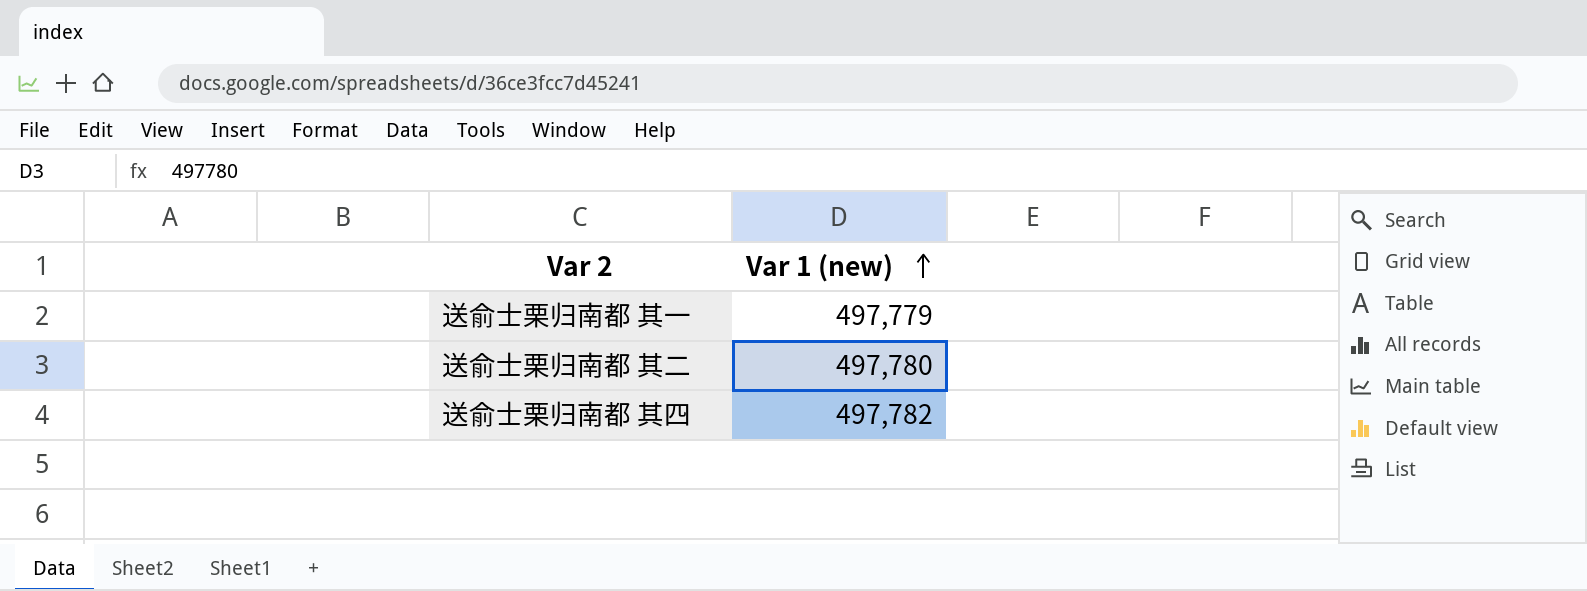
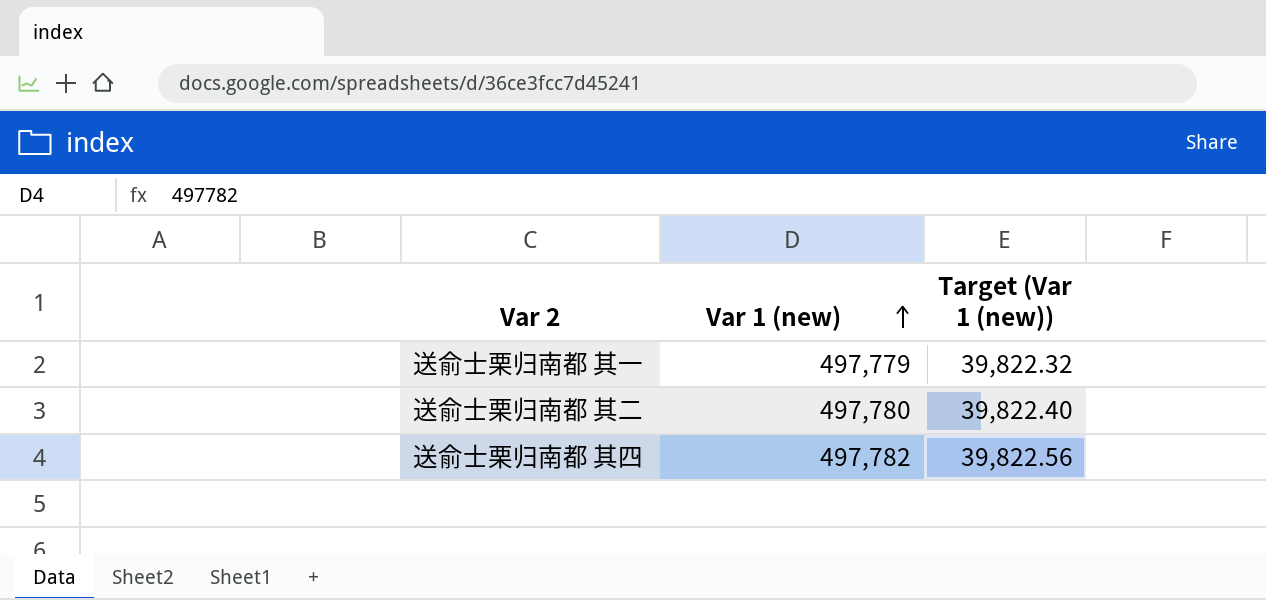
column Target (Var 1 (new)) | formula: none -> [Var 1 (new)] * 0.08

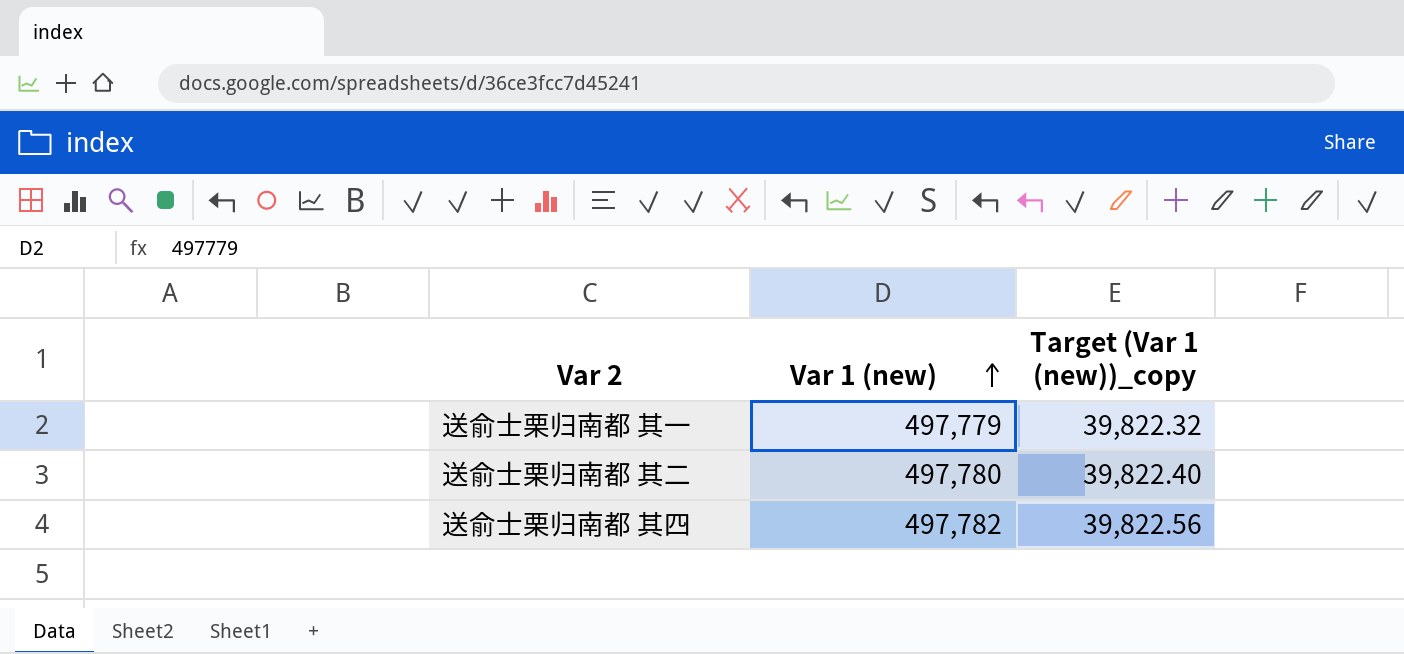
column name: Target (Var 1 (new)) -> Target (Var 1 (new))_copy

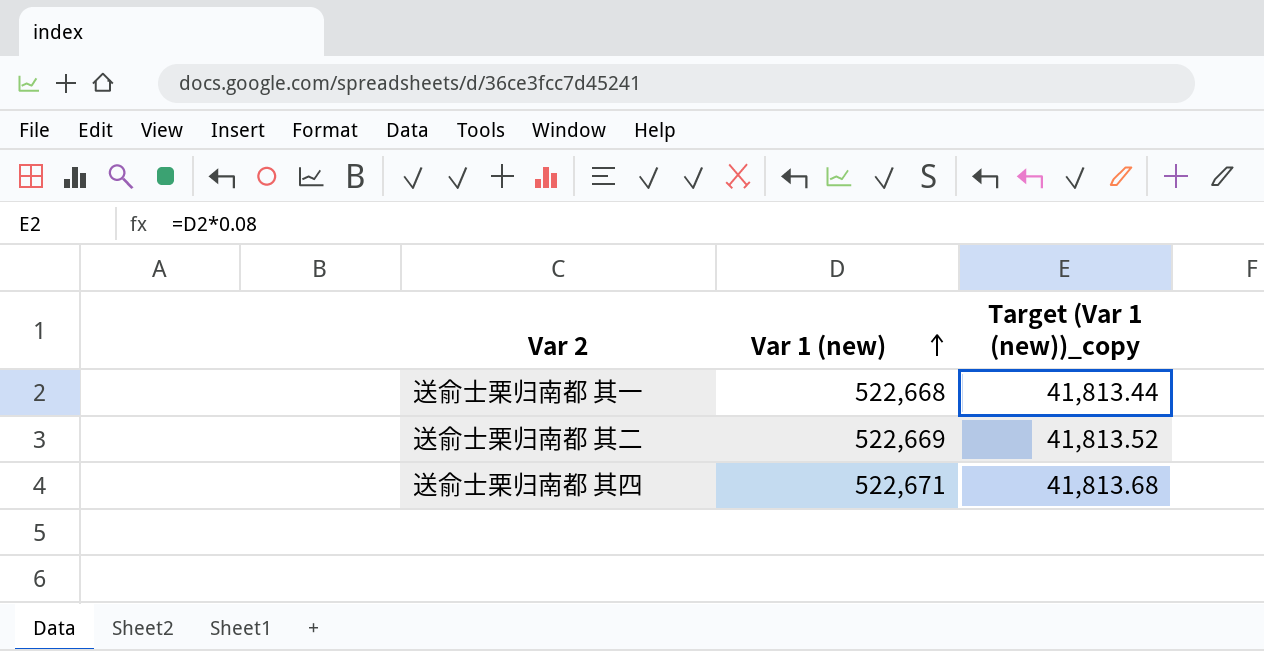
送俞士栗归南都 其一 | Var 1 (new): 497,779 -> 522,668
送俞士栗归南都 其一 | Target (Var 1 (new))_copy: 39,822.32 -> 41,813.44
送俞士栗归南都 其二 | Var 1 (new): 497,780 -> 522,669
送俞士栗归南都 其二 | Target (Var 1 (new))_copy: 39,822.40 -> 41,813.52
送俞士栗归南都 其四 | Var 1 (new): 497,782 -> 522,671
送俞士栗归南都 其四 | Target (Var 1 (new))_copy: 39,822.56 -> 41,813.68

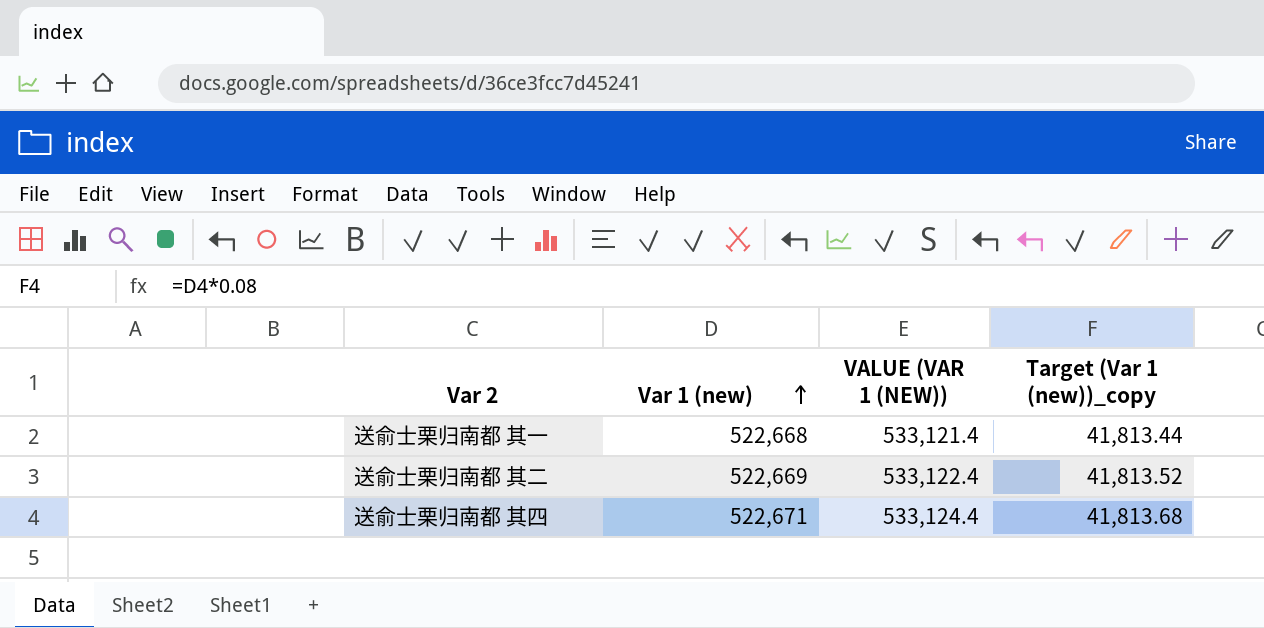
column VALUE (VAR 1 (NEW)) | formula: none -> [Var 1 (new)] * 1.02

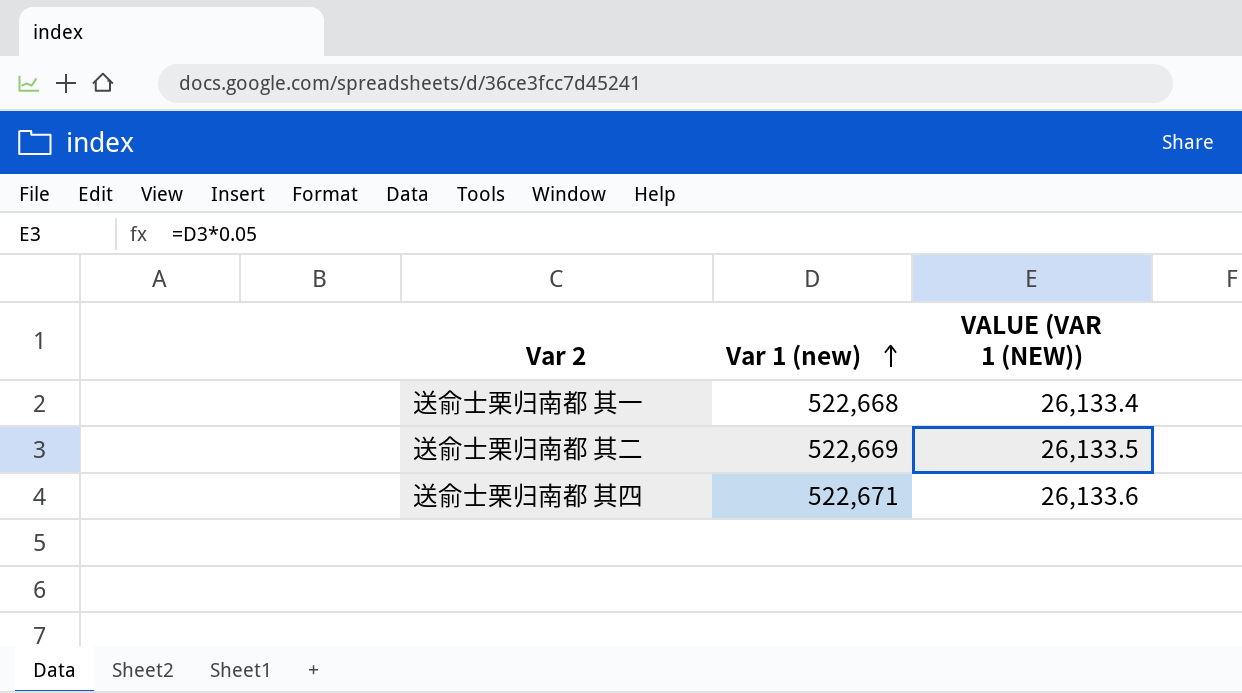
column Target (Var 1 (new))_copy | formula: [Var 1 (new)] * 0.08 -> none
column VALUE (VAR 1 (NEW)) | formula: [Var 1 (new)] * 1.02 -> [Var 1 (new)] * 0.05

